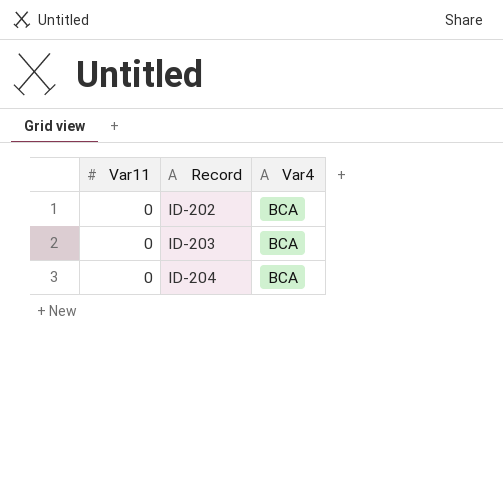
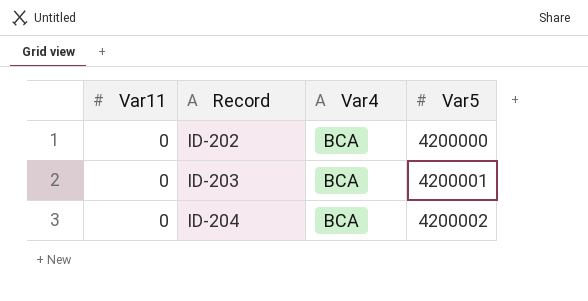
column Var5 | position: none -> 4

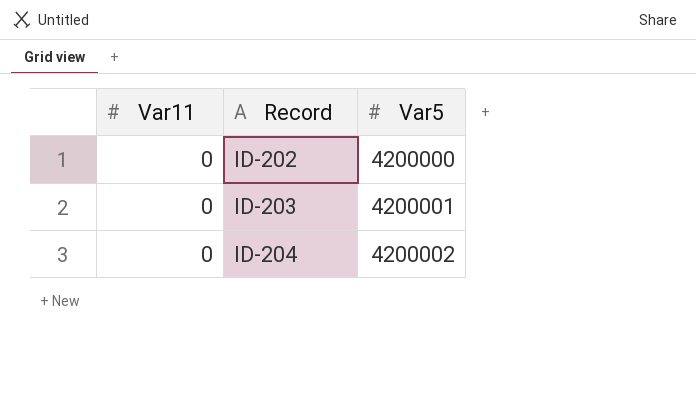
column Var4 | position: 3 -> none

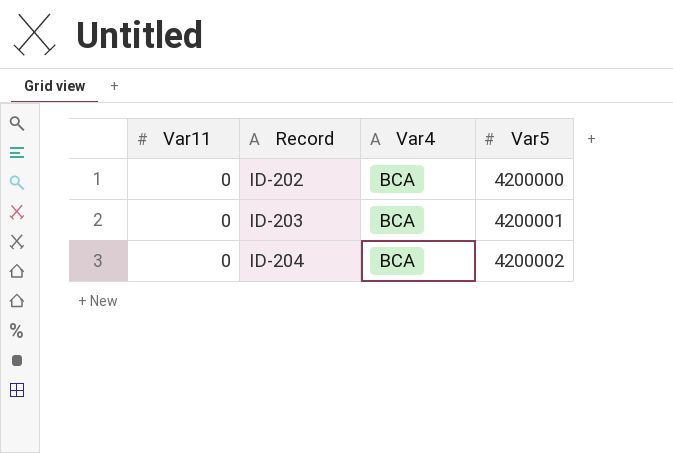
column Var4 | position: none -> 3

